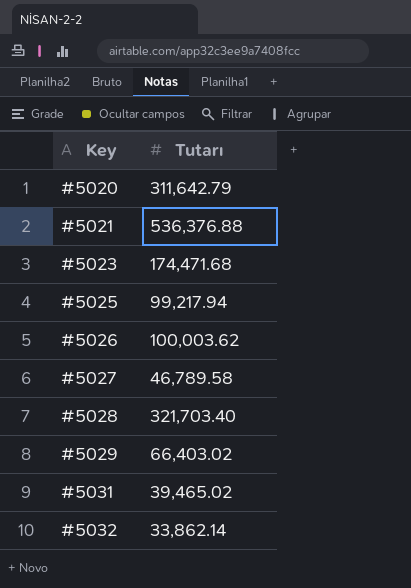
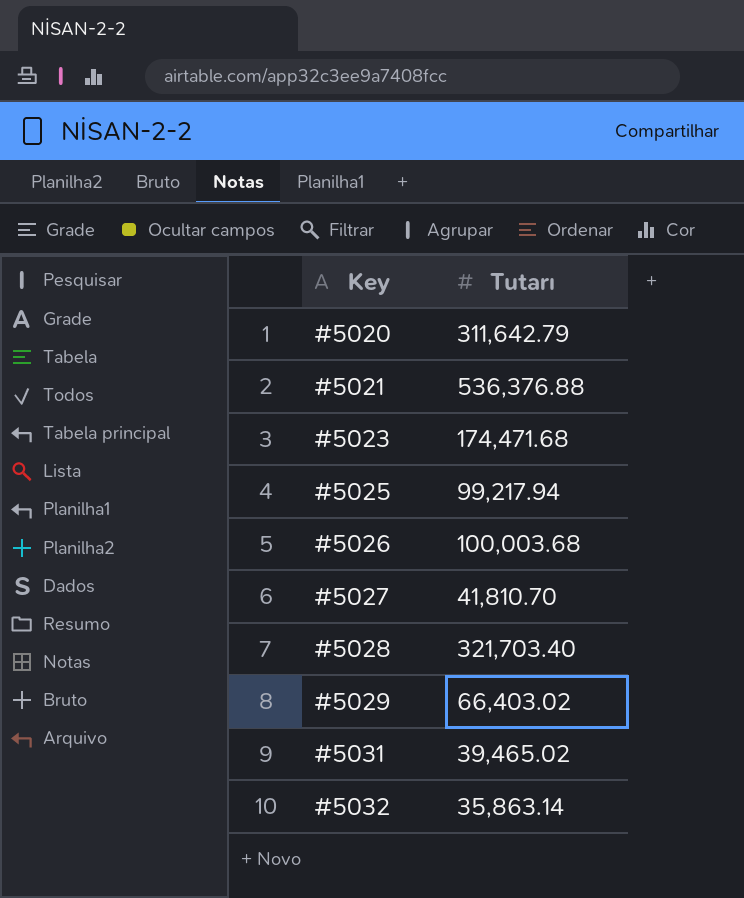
#5026 | Tutarı: 100,003.62 -> 100,003.68
#5027 | Tutarı: 46,789.58 -> 41,810.70
#5032 | Tutarı: 33,862.14 -> 35,863.14

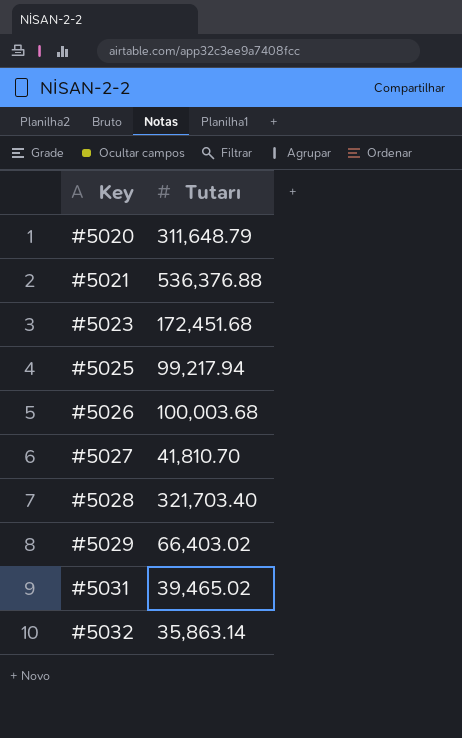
#5020 | Tutarı: 311,642.79 -> 311,648.79
#5023 | Tutarı: 174,471.68 -> 172,451.68

